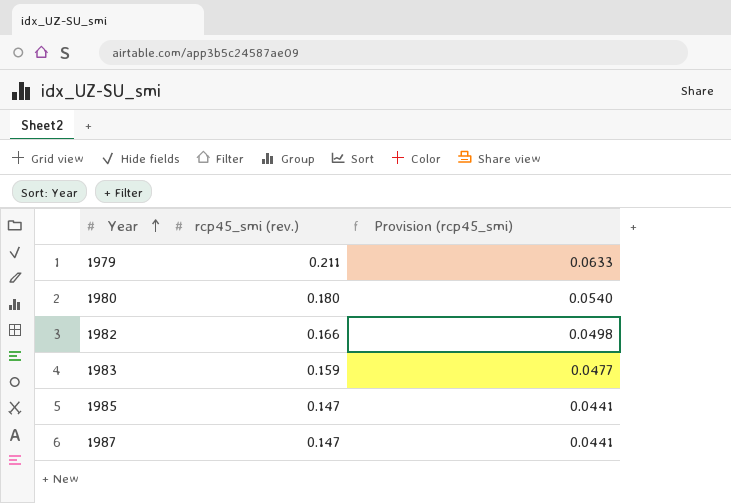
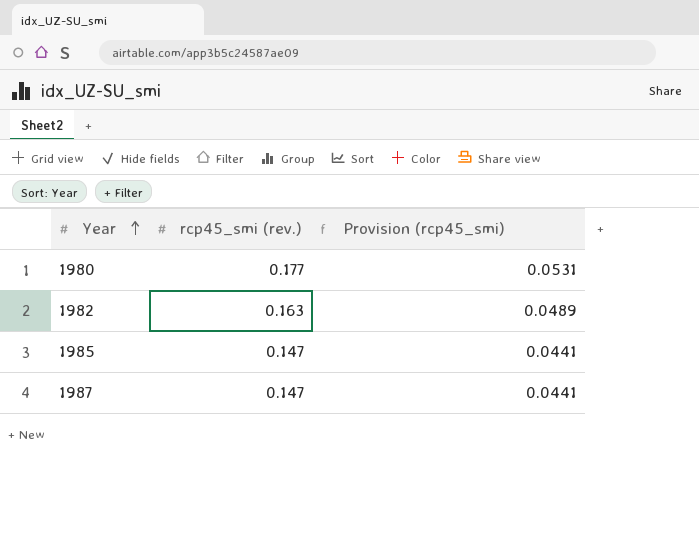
row 1979: 0.211 | 0.0633 -> none
row 1983: 0.159 | 0.0477 -> none
1980 | rcp45_smi (rev.): 0.180 -> 0.177
1980 | Provision (rcp45_smi): 0.0540 -> 0.0531
1982 | rcp45_smi (rev.): 0.166 -> 0.163
1982 | Provision (rcp45_smi): 0.0498 -> 0.0489

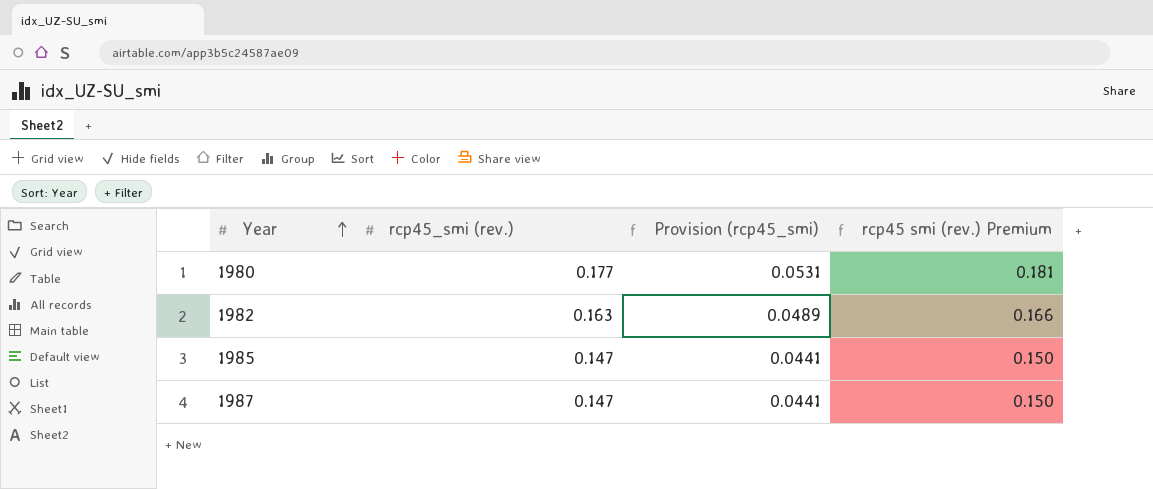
column rcp45 smi (rev.) Premium | formula: none -> [rcp45_smi (rev.)] * 1.02

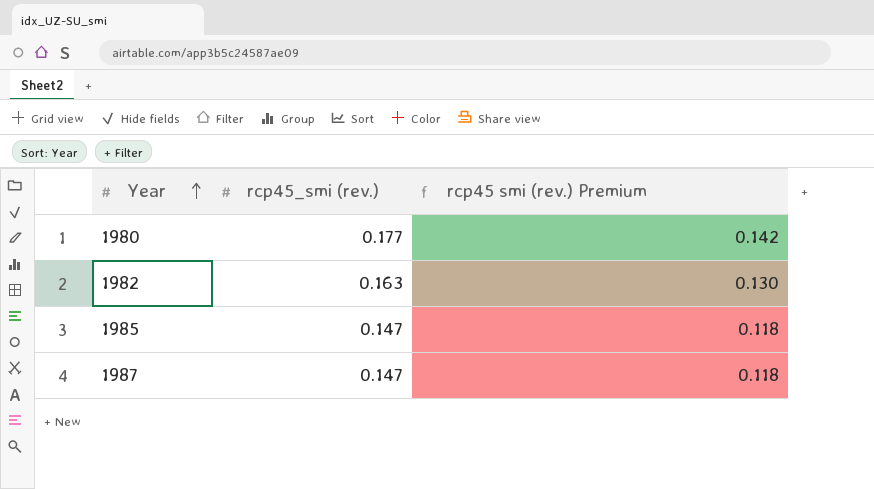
column Provision (rcp45_smi) | formula: [rcp45_smi (rev.)] * 0.3 -> none
column rcp45 smi (rev.) Premium | formula: [rcp45_smi (rev.)] * 1.02 -> [rcp45_smi (rev.)] * 0.8

